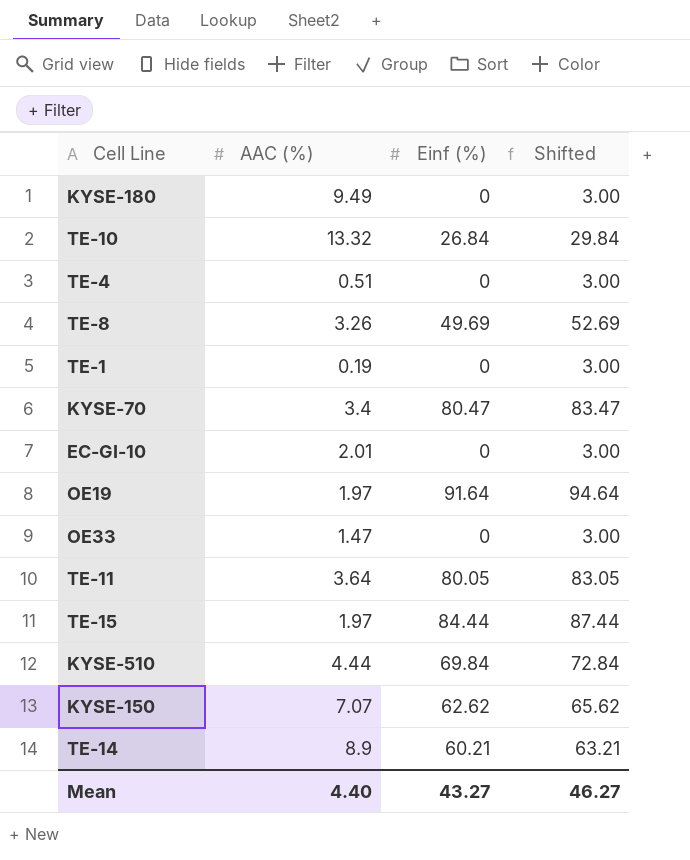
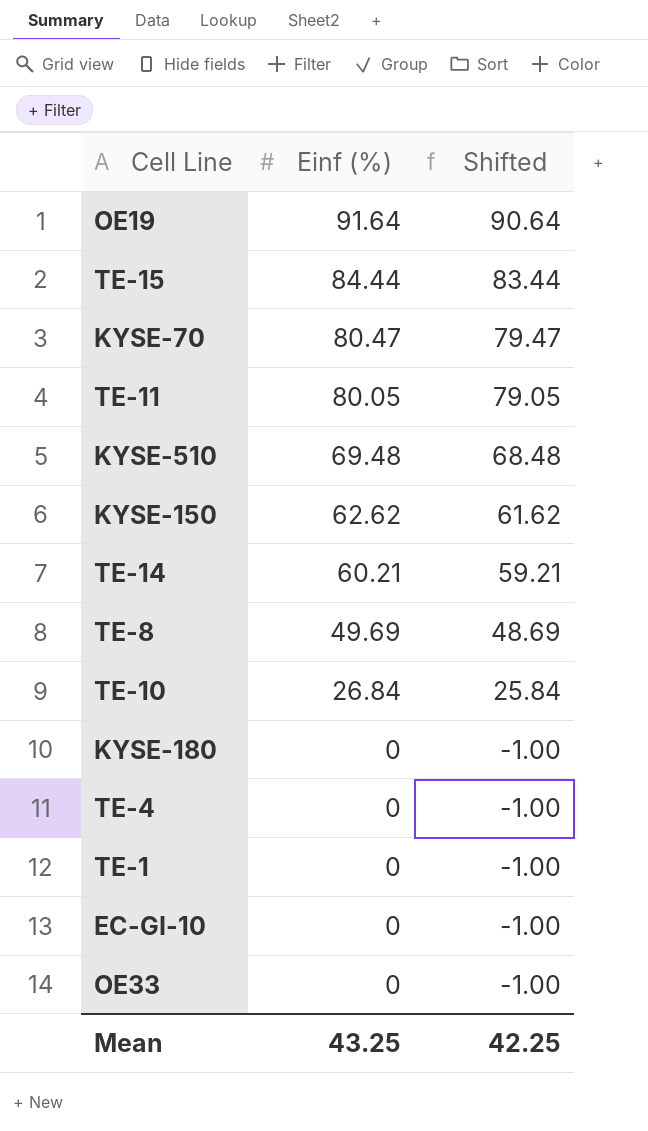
row order: none -> Einf (%) descending
column AAC (%) | position: 2 -> none
column Shifted | formula: [Einf (%)] + 3 -> [Einf (%)] - 1
KYSE-510 | Einf (%): 69.84 -> 69.48
Mean | Einf (%): 43.27 -> 43.25
Mean | Shifted: 46.27 -> 42.25

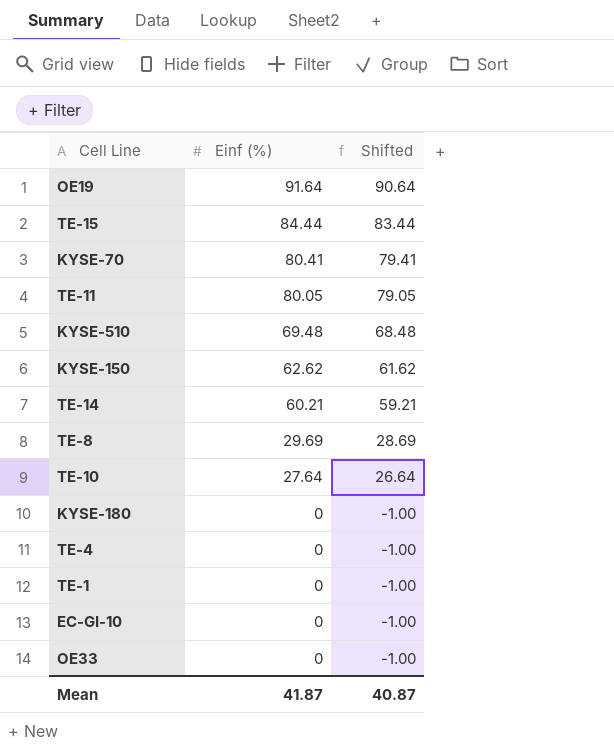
KYSE-70 | Einf (%): 80.47 -> 80.41
KYSE-70 | Shifted: 79.47 -> 79.41
TE-8 | Einf (%): 49.69 -> 29.69
TE-8 | Shifted: 48.69 -> 28.69
TE-10 | Einf (%): 26.84 -> 27.64
TE-10 | Shifted: 25.84 -> 26.64
Mean | Einf (%): 43.25 -> 41.87
Mean | Shifted: 42.25 -> 40.87

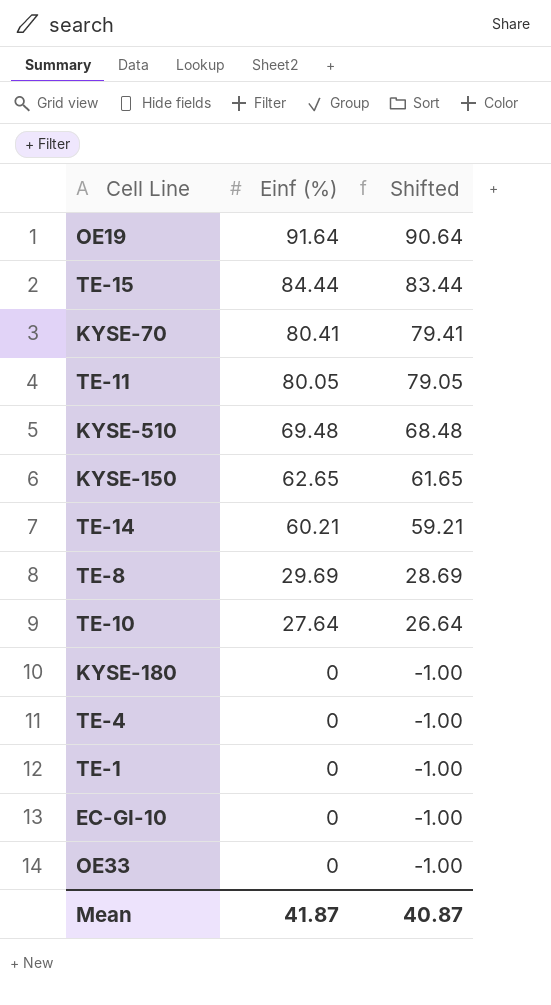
KYSE-150 | Einf (%): 62.62 -> 62.65
KYSE-150 | Shifted: 61.62 -> 61.65

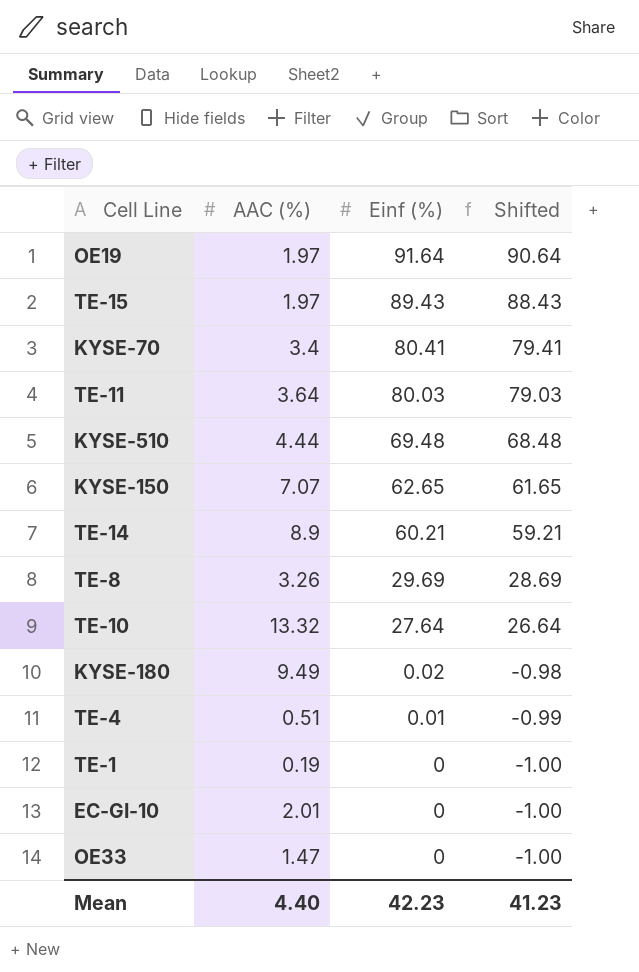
column AAC (%) | position: none -> 2
TE-15 | Einf (%): 84.44 -> 89.43
TE-15 | Shifted: 83.44 -> 88.43
TE-11 | Einf (%): 80.05 -> 80.03
TE-11 | Shifted: 79.05 -> 79.03
KYSE-180 | Einf (%): 0 -> 0.02
KYSE-180 | Shifted: -1.00 -> -0.98
TE-4 | Einf (%): 0 -> 0.01
TE-4 | Shifted: -1.00 -> -0.99
Mean | Einf (%): 41.87 -> 42.23
Mean | Shifted: 40.87 -> 41.23

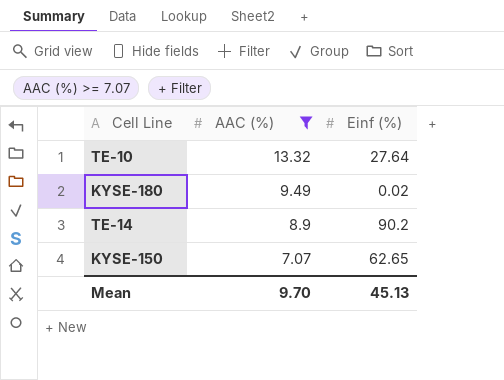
filter: none -> AAC (%) >= 7.07
row order: Einf (%) descending -> AAC (%) descending
column Shifted | formula: [Einf (%)] - 1 -> none
TE-14 | Einf (%): 60.21 -> 90.2
Mean | AAC (%): 4.40 -> 9.70
Mean | Einf (%): 42.23 -> 45.13

